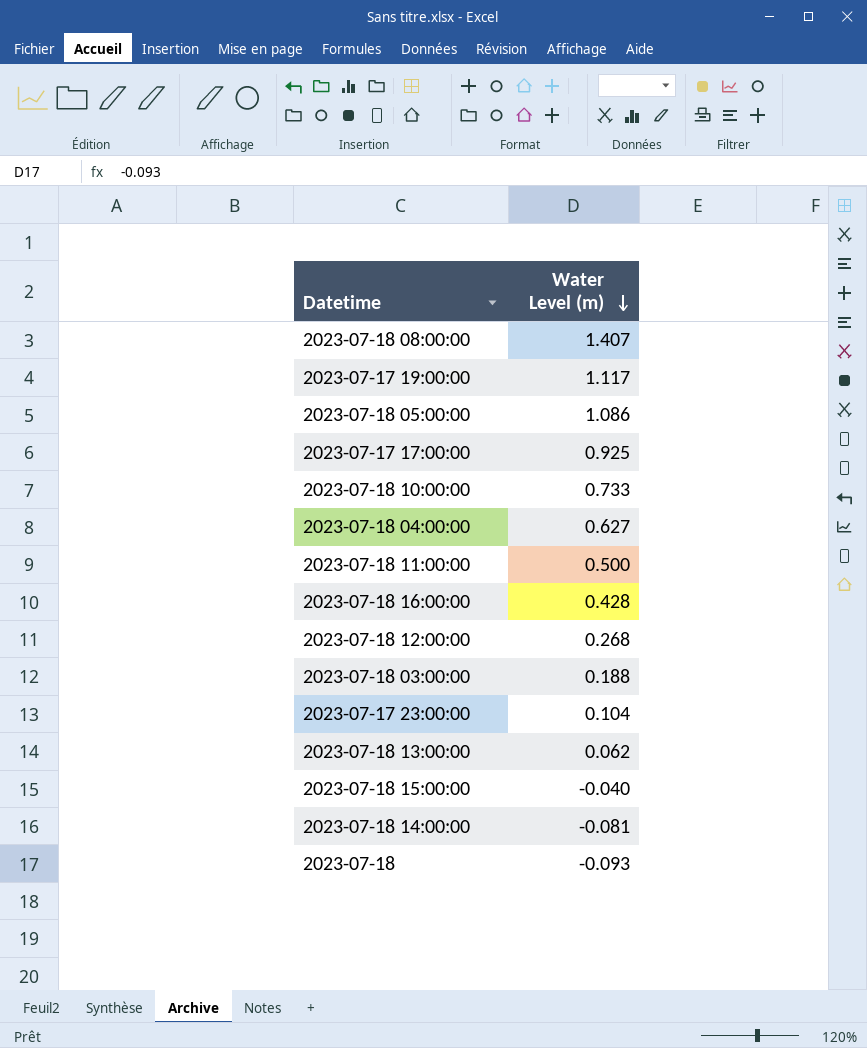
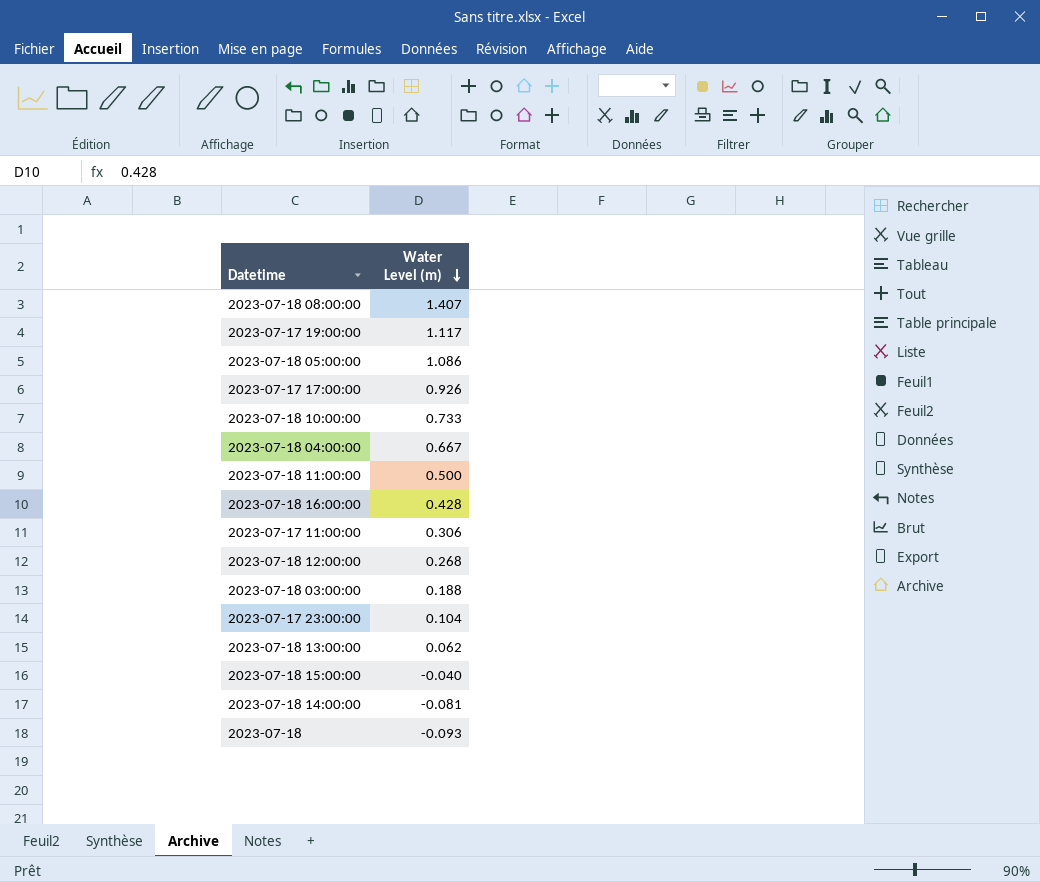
2023-07-17 17:00:00 | Water Level (m): 0.925 -> 0.926
2023-07-18 04:00:00 | Water Level (m): 0.627 -> 0.667
row 2023-07-17 11:00:00: none -> 0.306

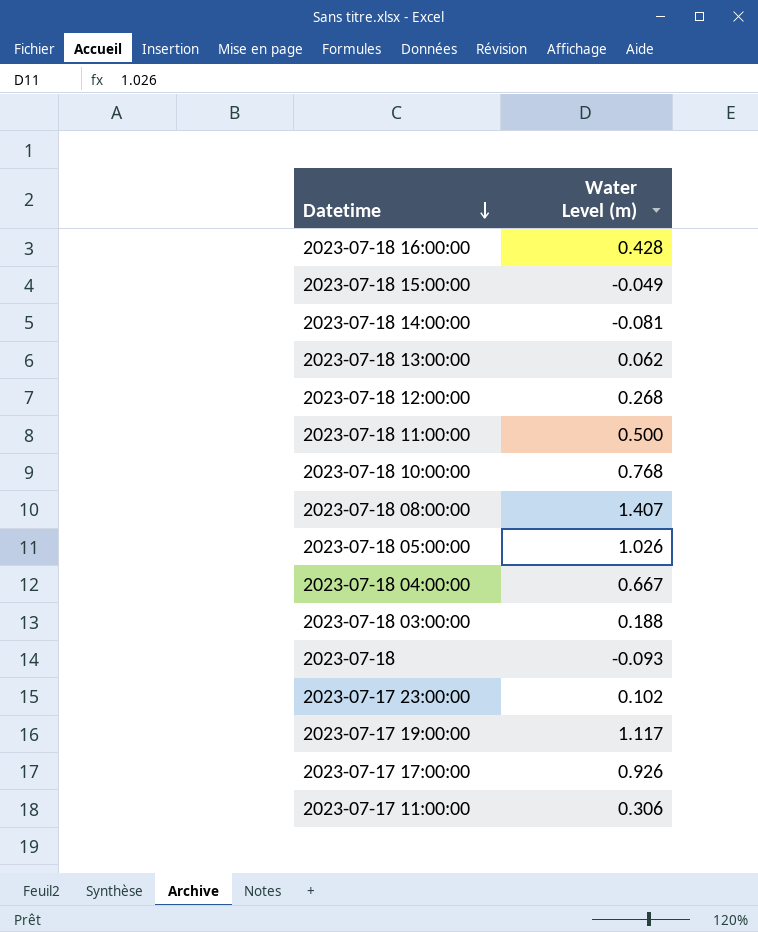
row order: Water Level (m) descending -> Datetime descending
2023-07-18 15:00:00 | Water Level (m): -0.040 -> -0.049
2023-07-18 10:00:00 | Water Level (m): 0.733 -> 0.768
2023-07-18 05:00:00 | Water Level (m): 1.086 -> 1.026
2023-07-17 23:00:00 | Water Level (m): 0.104 -> 0.102

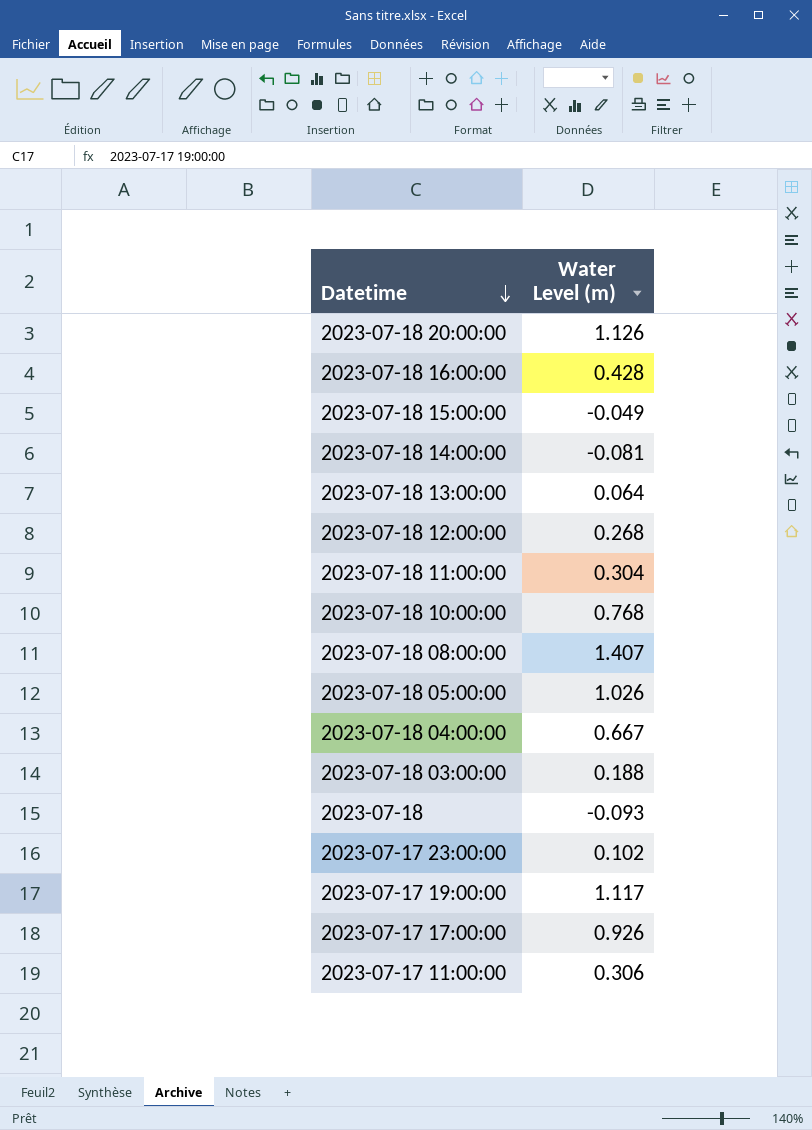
row 2023-07-18 20:00:00: none -> 1.126
2023-07-18 13:00:00 | Water Level (m): 0.062 -> 0.064
2023-07-18 11:00:00 | Water Level (m): 0.500 -> 0.304

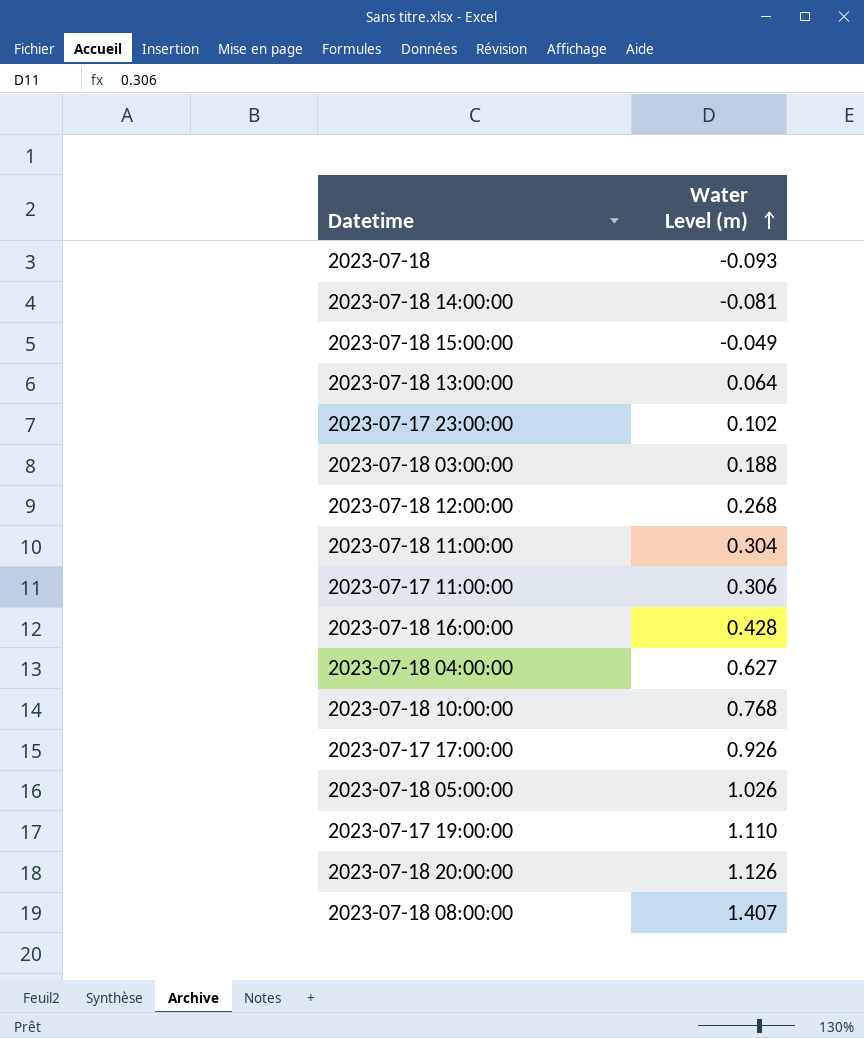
row order: Datetime descending -> Water Level (m) ascending
2023-07-18 04:00:00 | Water Level (m): 0.667 -> 0.627
2023-07-17 19:00:00 | Water Level (m): 1.117 -> 1.110

